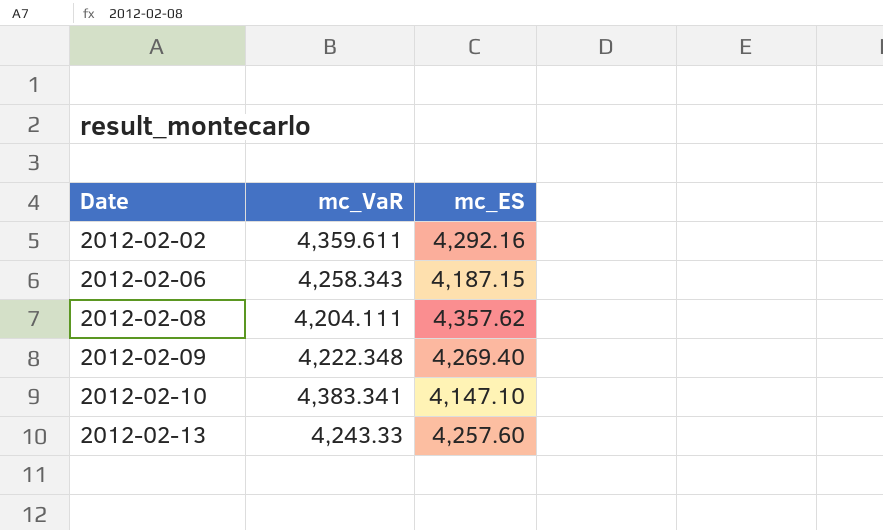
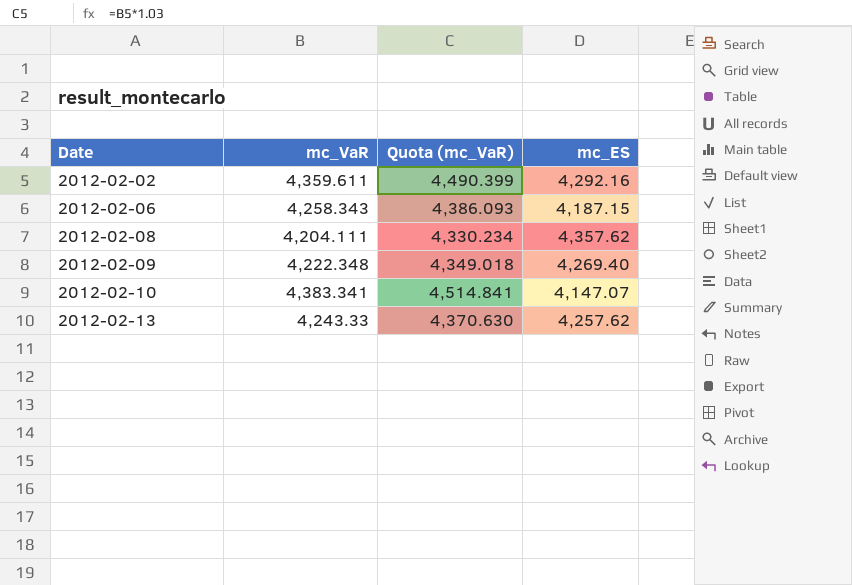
column Quota (mc_VaR) | formula: none -> [mc_VaR] * 1.03
2012-02-10 | mc_ES: 4,147.10 -> 4,147.07
2012-02-13 | mc_ES: 4,257.60 -> 4,257.62

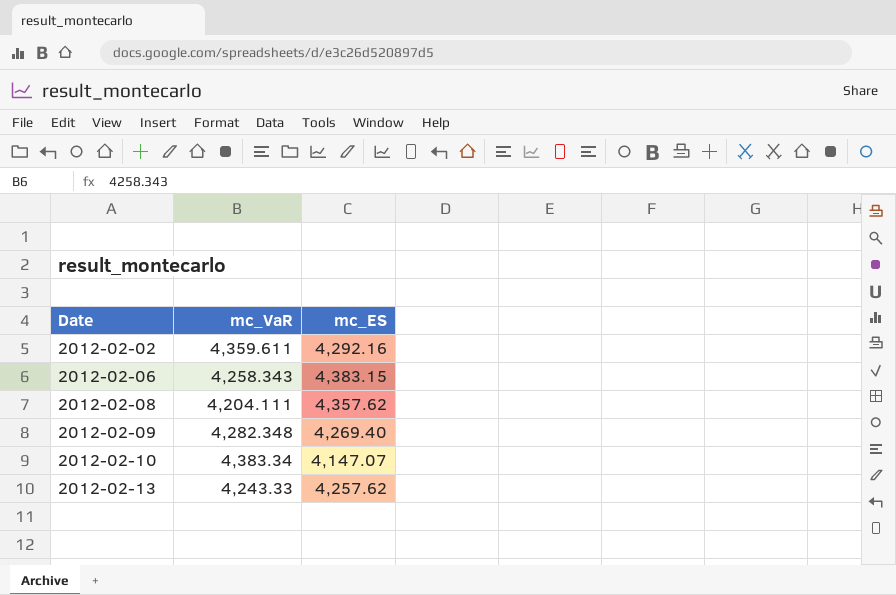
column Quota (mc_VaR) | formula: [mc_VaR] * 1.03 -> none
2012-02-06 | mc_ES: 4,187.15 -> 4,383.15
2012-02-09 | mc_VaR: 4,222.348 -> 4,282.348
2012-02-10 | mc_VaR: 4,383.341 -> 4,383.34

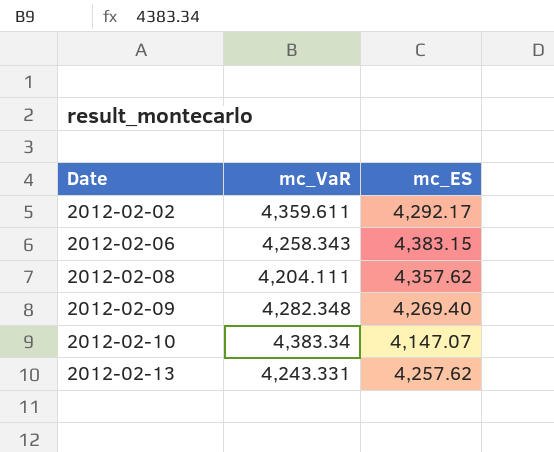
2012-02-02 | mc_ES: 4,292.16 -> 4,292.17
2012-02-13 | mc_VaR: 4,243.33 -> 4,243.331

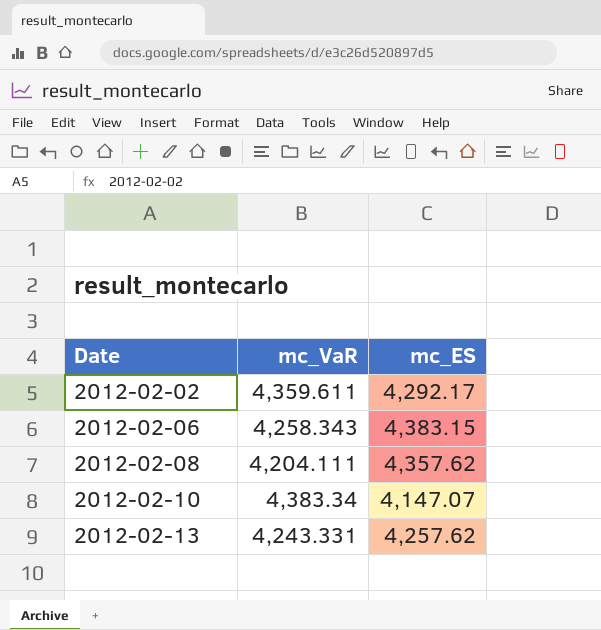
row 2012-02-09: 4,282.348 | 4,269.40 -> none

